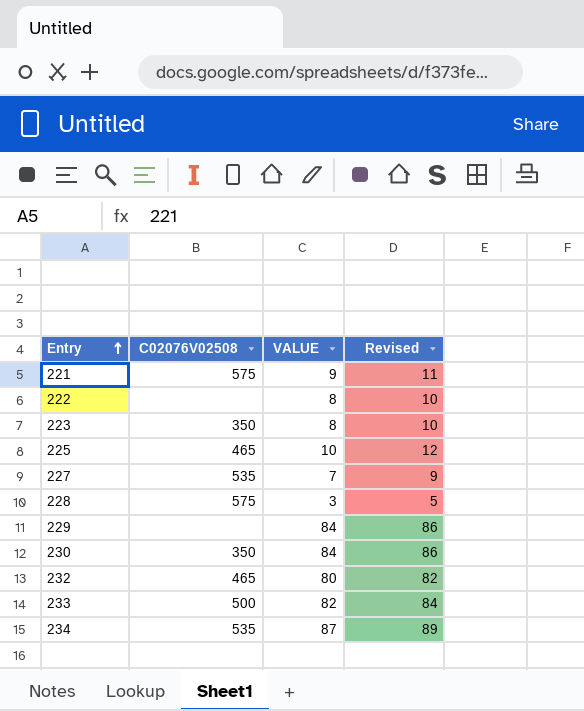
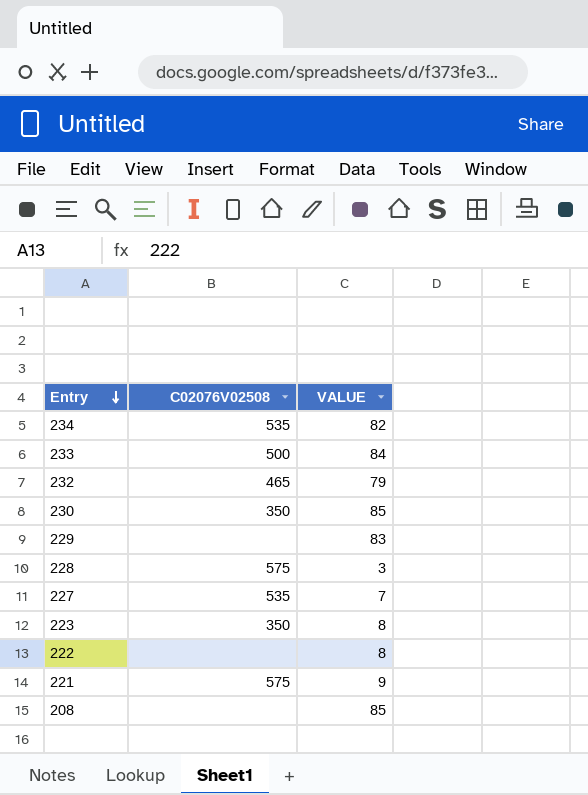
row order: Entry ascending -> Entry descending
column Revised | formula: [VALUE] + 2 -> none
row 225: 465 | 10 | 12 -> none
234 | VALUE: 87 -> 82
233 | VALUE: 82 -> 84
232 | VALUE: 80 -> 79
230 | VALUE: 84 -> 85
229 | VALUE: 84 -> 83
row 208: none -> none | 85

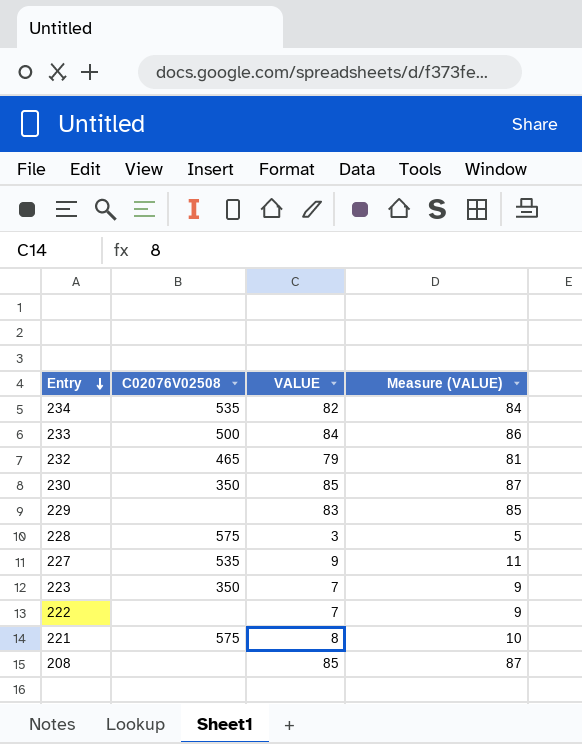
column Measure (VALUE) | formula: none -> [VALUE] + 2
227 | VALUE: 7 -> 9
223 | VALUE: 8 -> 7
222 | VALUE: 8 -> 7
221 | VALUE: 9 -> 8

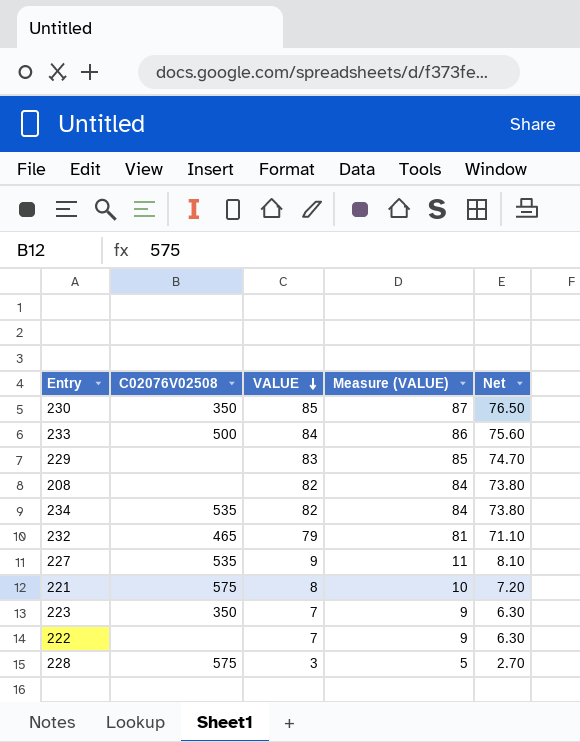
row order: Entry descending -> VALUE descending
column Net | formula: none -> [VALUE] * 0.9
208 | VALUE: 85 -> 82
208 | Measure (VALUE): 87 -> 84

